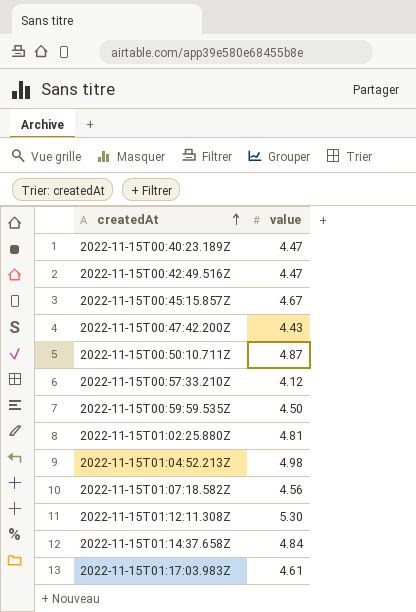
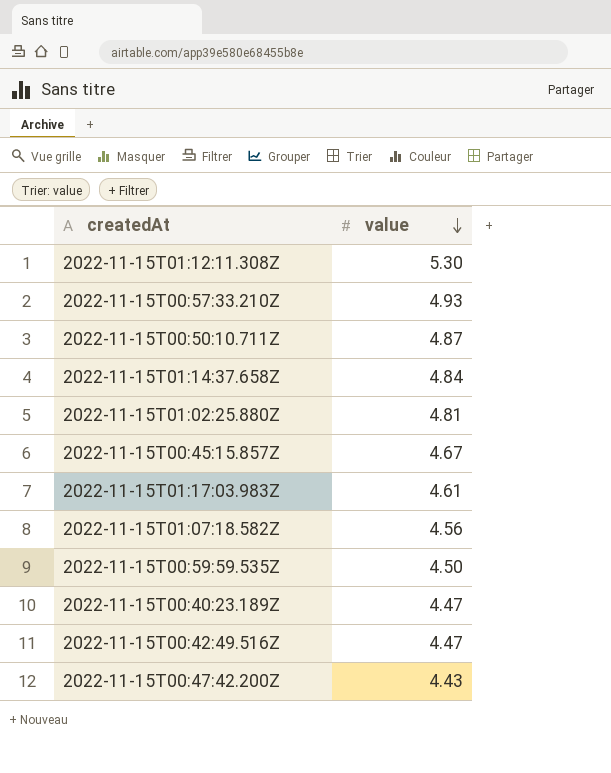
row order: createdAt ascending -> value descending
row 2022-11-15T01:04:52.213Z: 4.98 -> none
2022-11-15T00:57:33.210Z | value: 4.12 -> 4.93

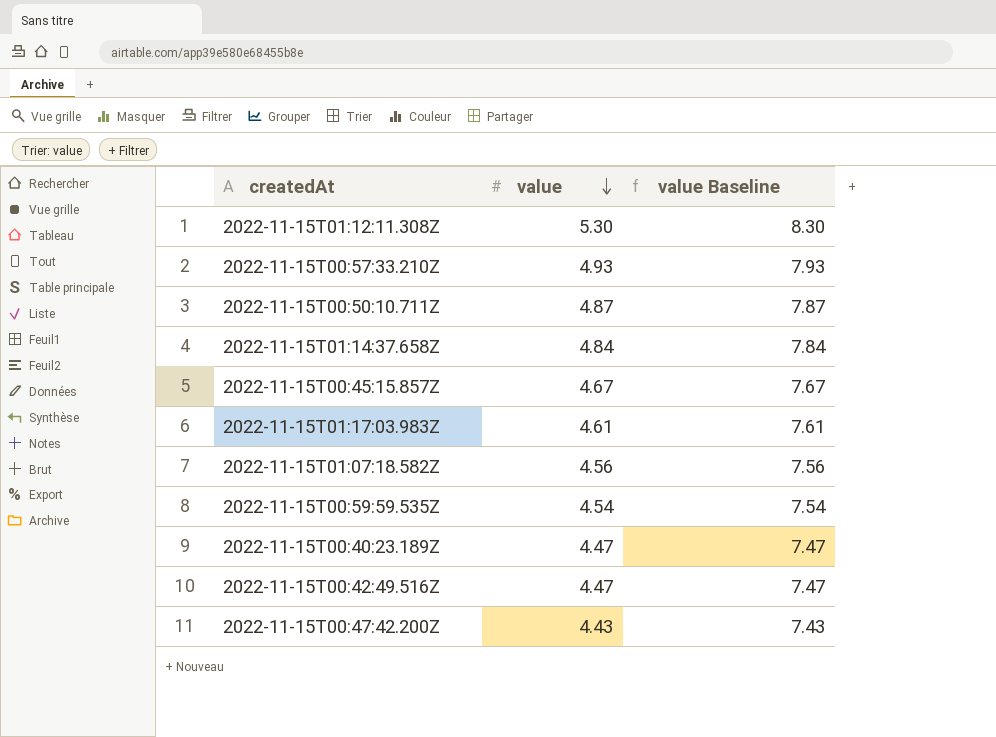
column value Baseline | formula: none -> [value] + 3
row 2022-11-15T01:02:25.880Z: 4.81 -> none
2022-11-15T00:59:59.535Z | value: 4.50 -> 4.54

